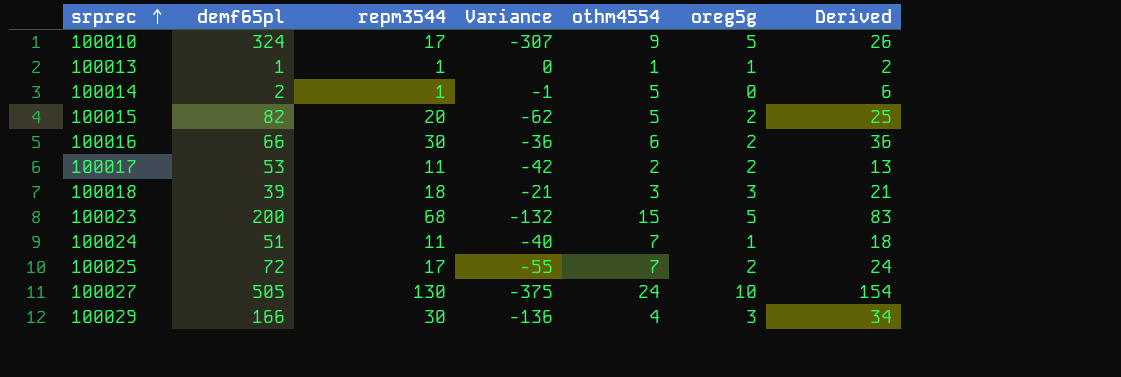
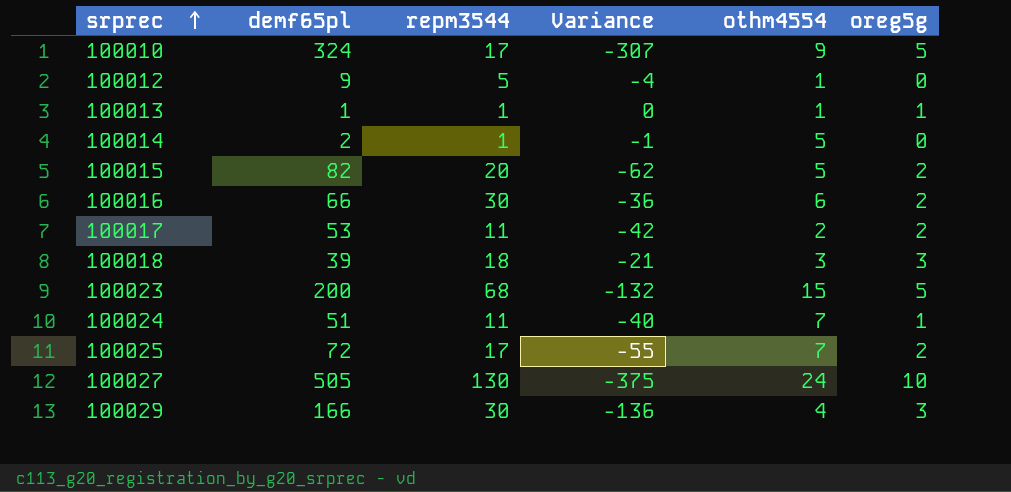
column Derived | formula: [repm3544] + [othm4554] -> none
row 100012: none -> 9 | 5 | -4 | 1 | 0

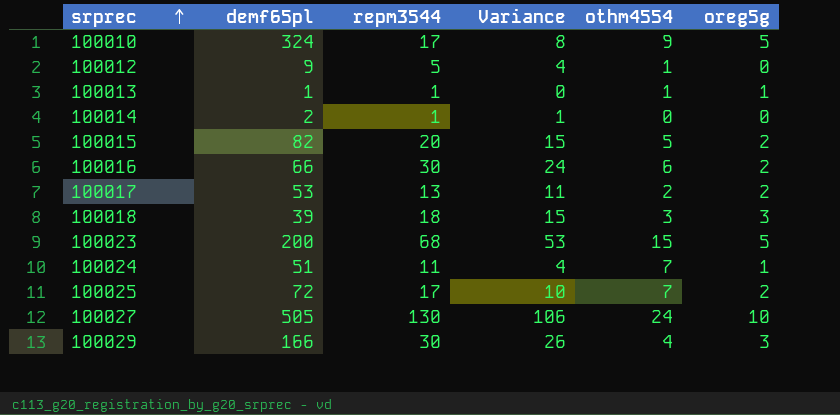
column Variance | formula: [repm3544] - [demf65pl] -> [repm3544] - [othm4554]
100014 | othm4554: 5 -> 0
100017 | repm3544: 11 -> 13

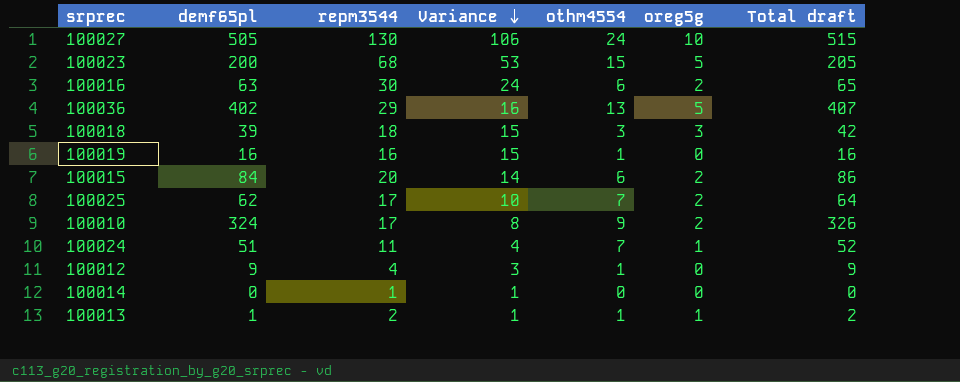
row order: srprec ascending -> Variance descending
column Total draft | formula: none -> [demf65pl] + [oreg5g]
row 100017: 53 | 13 | 11 | 2 | 2 -> none
row 100029: 166 | 30 | 26 | 4 | 3 -> none
100016 | demf65pl: 66 -> 63
row 100036: none -> 402 | 29 | 16 | 13 | 5 | 407
row 100019: none -> 16 | 16 | 15 | 1 | 0 | 16
100015 | demf65pl: 82 -> 84
100015 | Variance: 15 -> 14
100015 | othm4554: 5 -> 6
100025 | demf65pl: 72 -> 62
100010 | oreg5g: 5 -> 2
100012 | repm3544: 5 -> 4
100012 | Variance: 4 -> 3
100014 | demf65pl: 2 -> 0
100013 | repm3544: 1 -> 2
100013 | Variance: 0 -> 1

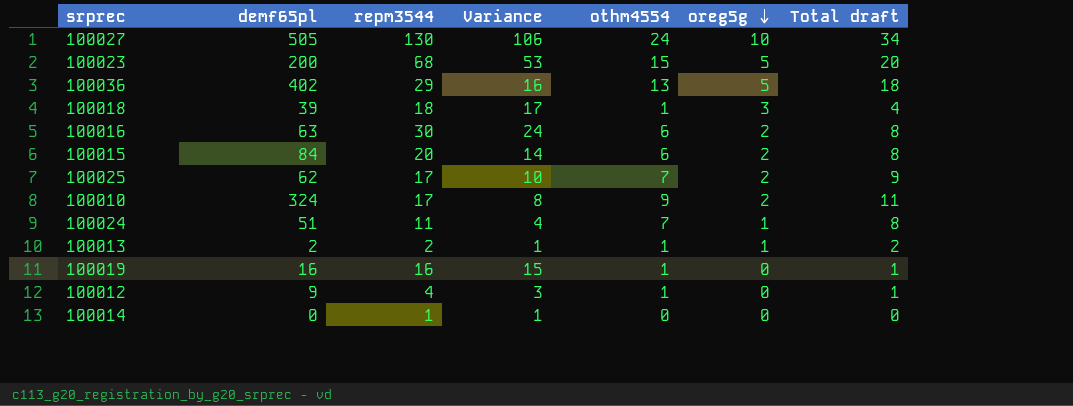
row order: Variance descending -> oreg5g descending
column Total draft | formula: [demf65pl] + [oreg5g] -> [othm4554] + [oreg5g]
100018 | Variance: 15 -> 17
100018 | othm4554: 3 -> 1
100013 | demf65pl: 1 -> 2

